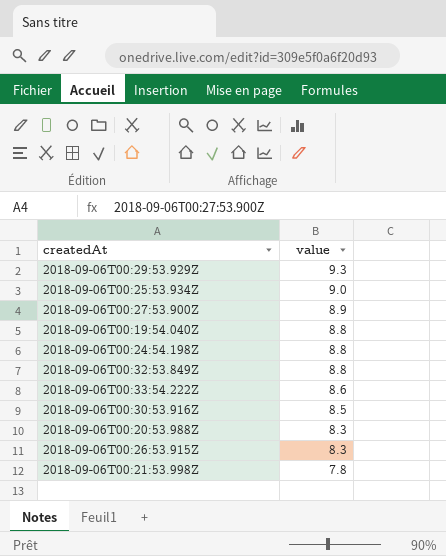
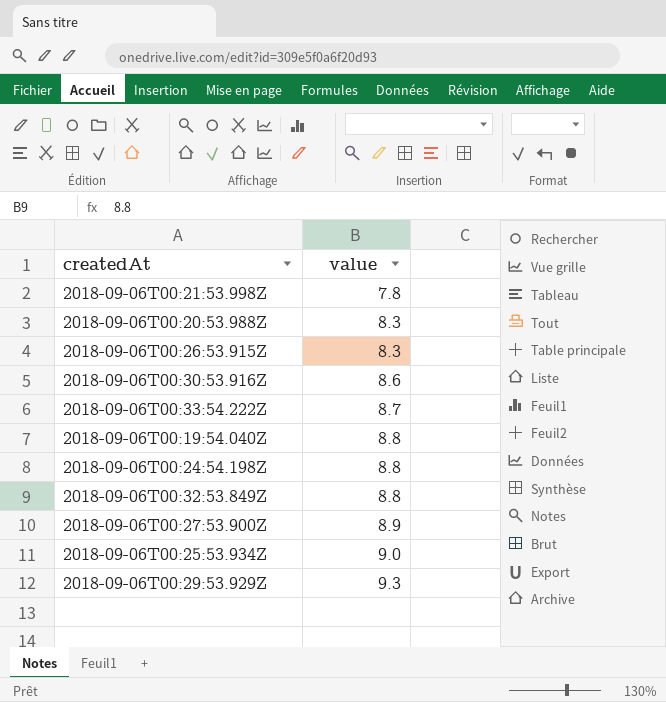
row order: value descending -> value ascending
2018-09-06T00:30:53.916Z | value: 8.5 -> 8.6
2018-09-06T00:33:54.222Z | value: 8.6 -> 8.7

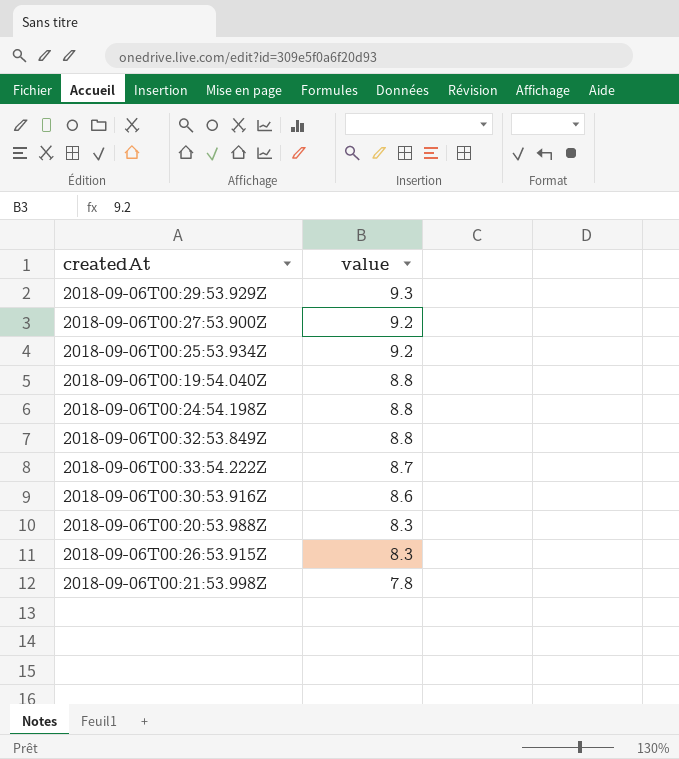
row order: value ascending -> value descending
2018-09-06T00:27:53.900Z | value: 8.9 -> 9.2
2018-09-06T00:25:53.934Z | value: 9.0 -> 9.2

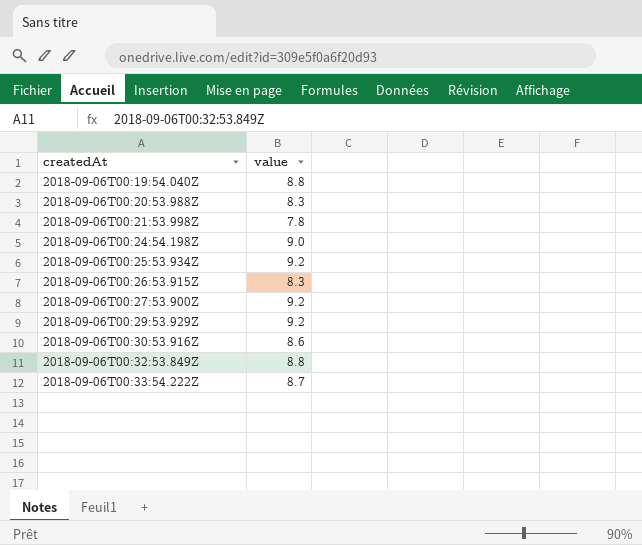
row order: value descending -> createdAt ascending
2018-09-06T00:24:54.198Z | value: 8.8 -> 9.0
2018-09-06T00:29:53.929Z | value: 9.3 -> 9.2

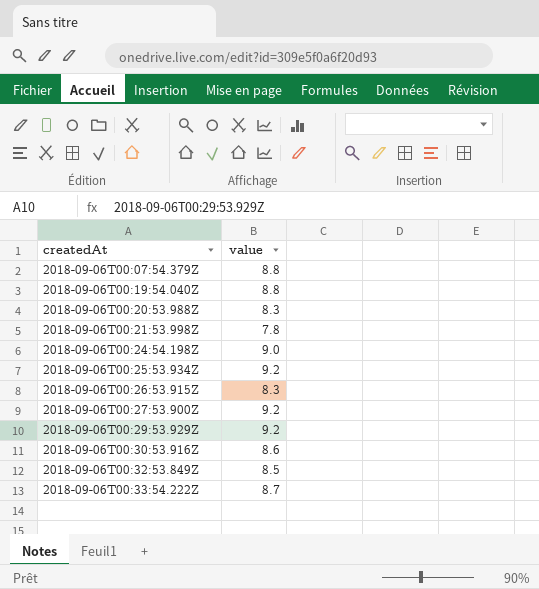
row 2018-09-06T00:07:54.379Z: none -> 8.8
2018-09-06T00:32:53.849Z | value: 8.8 -> 8.5

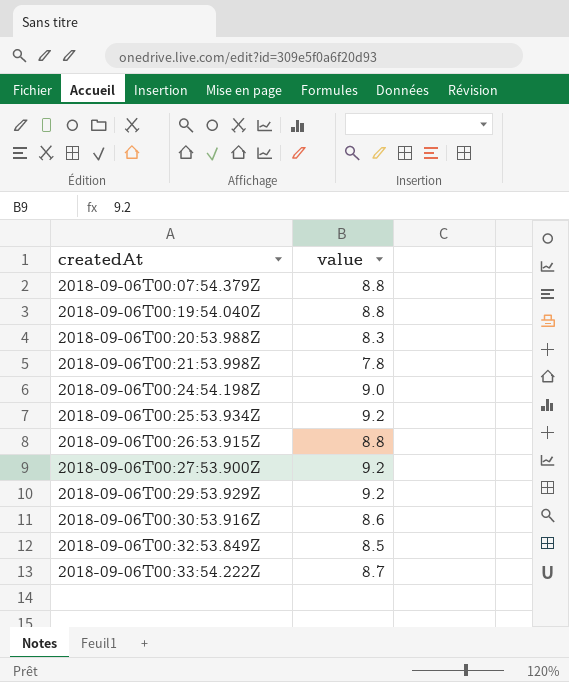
2018-09-06T00:26:53.915Z | value: 8.3 -> 8.8

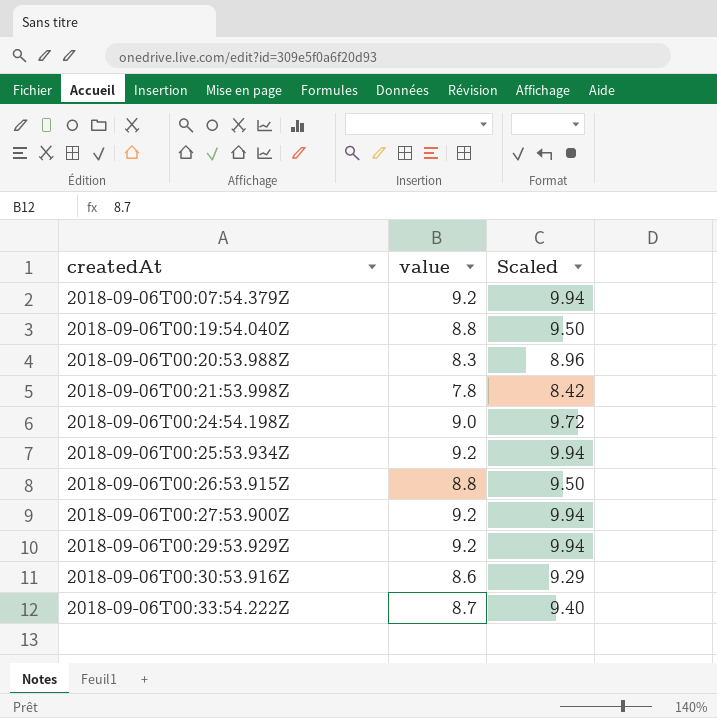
column Scaled | formula: none -> [value] * 1.08
row 2018-09-06T00:32:53.849Z: 8.5 -> none
2018-09-06T00:07:54.379Z | value: 8.8 -> 9.2

